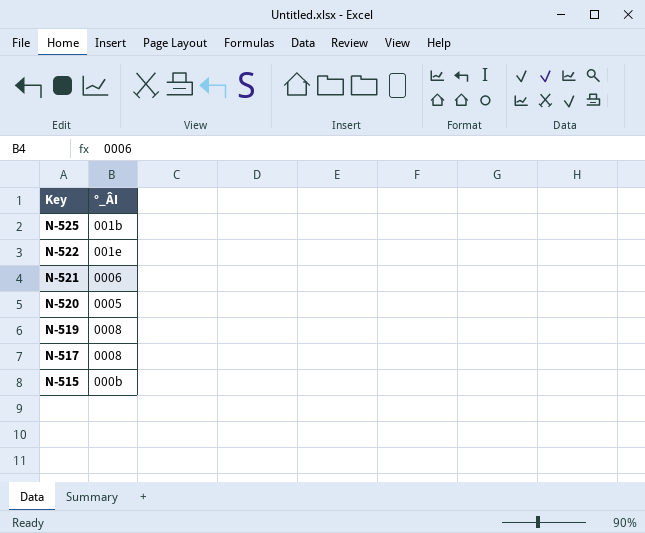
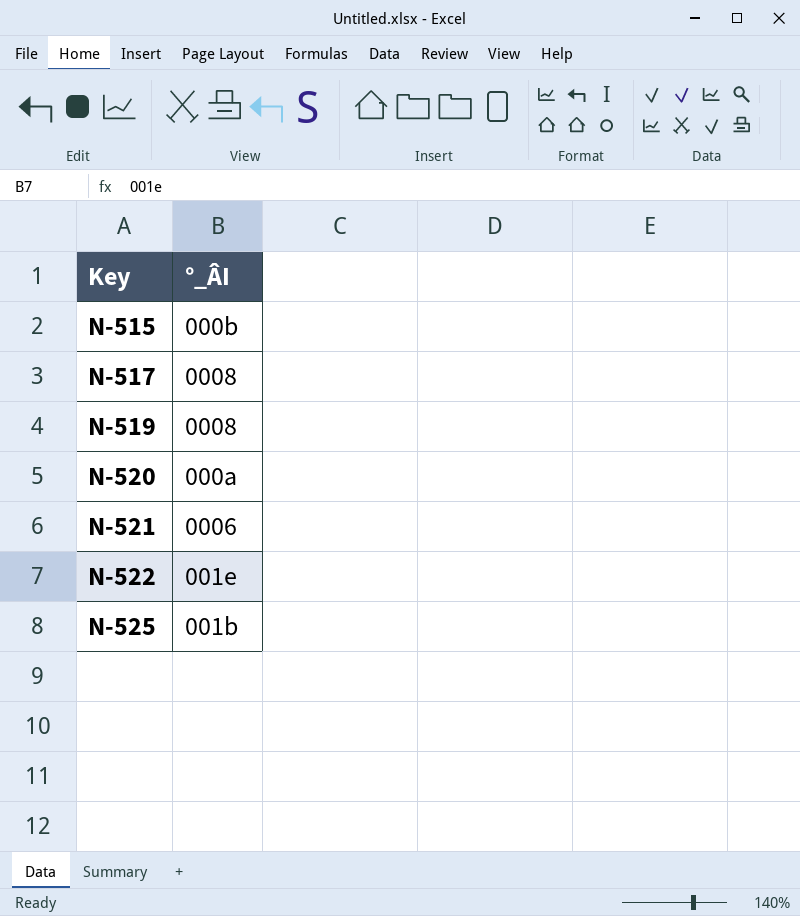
row order: Key descending -> Key ascending
N-520 | °_ÂI: 0005 -> 000a

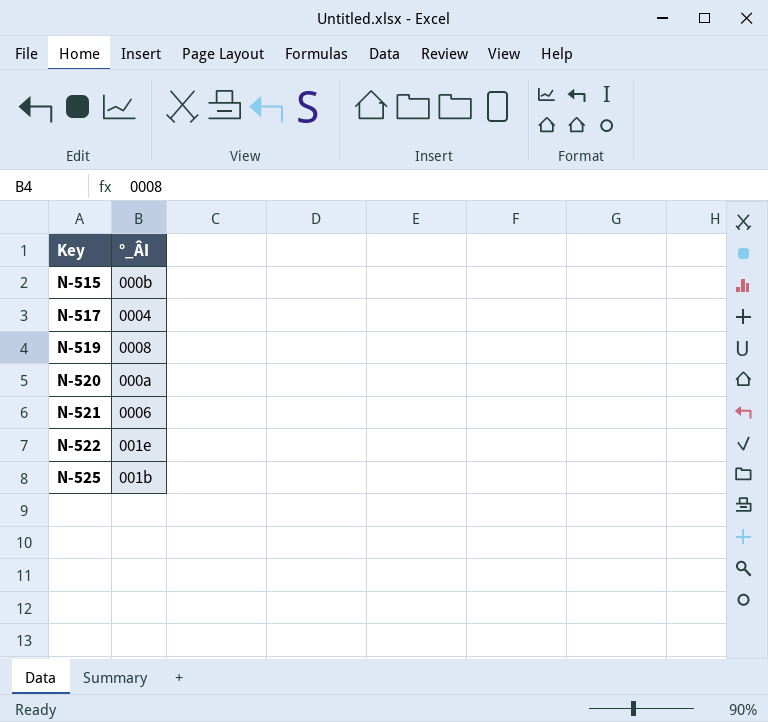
N-517 | °_ÂI: 0008 -> 0004

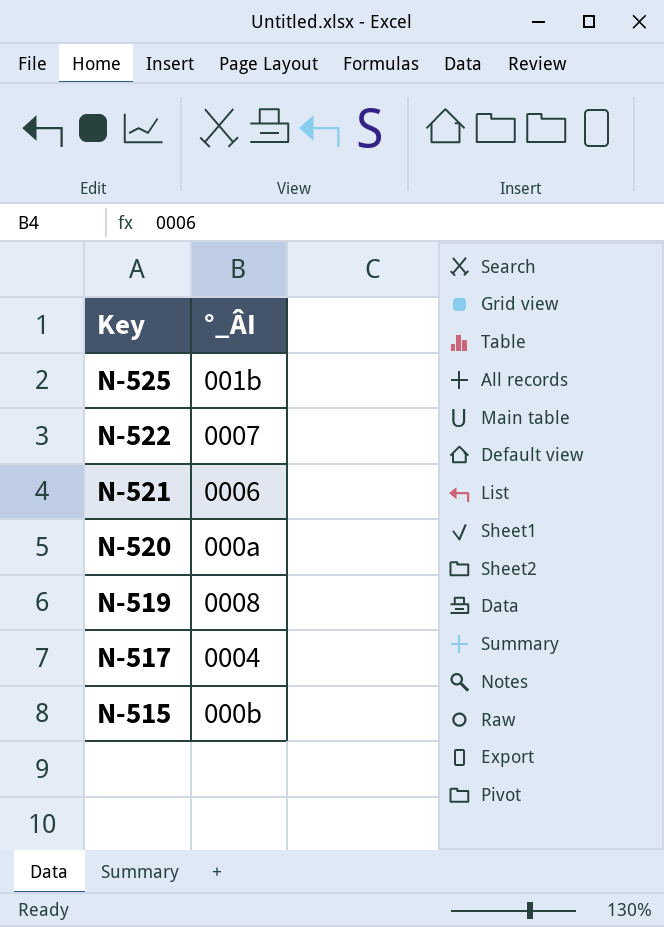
row order: Key ascending -> Key descending
N-522 | °_ÂI: 001e -> 0007

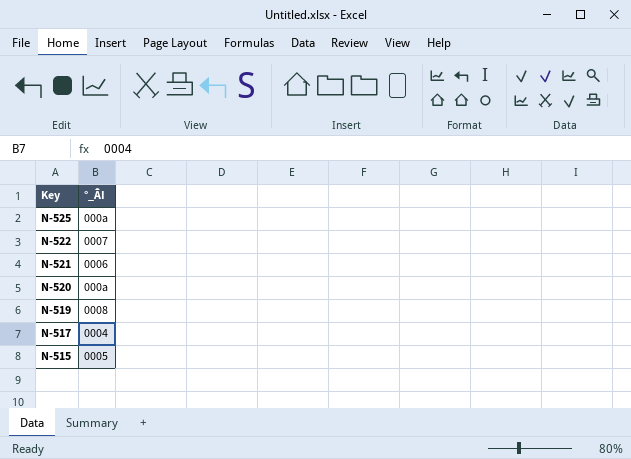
N-525 | °_ÂI: 001b -> 000a
N-515 | °_ÂI: 000b -> 0005

